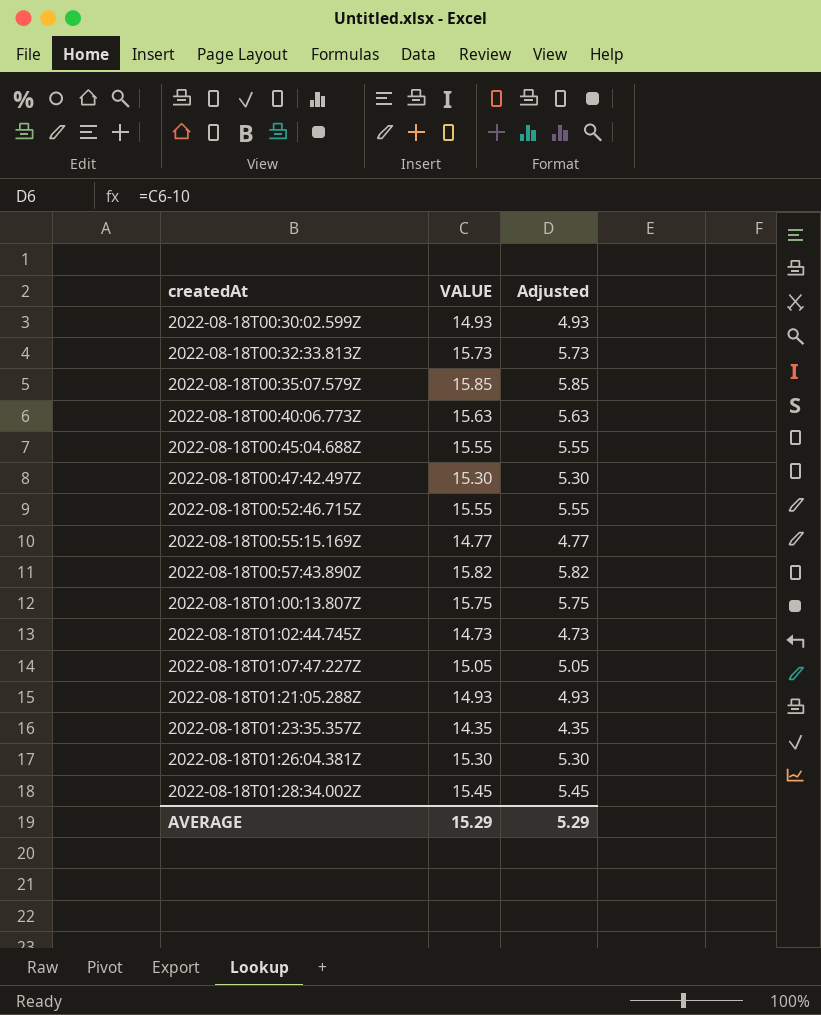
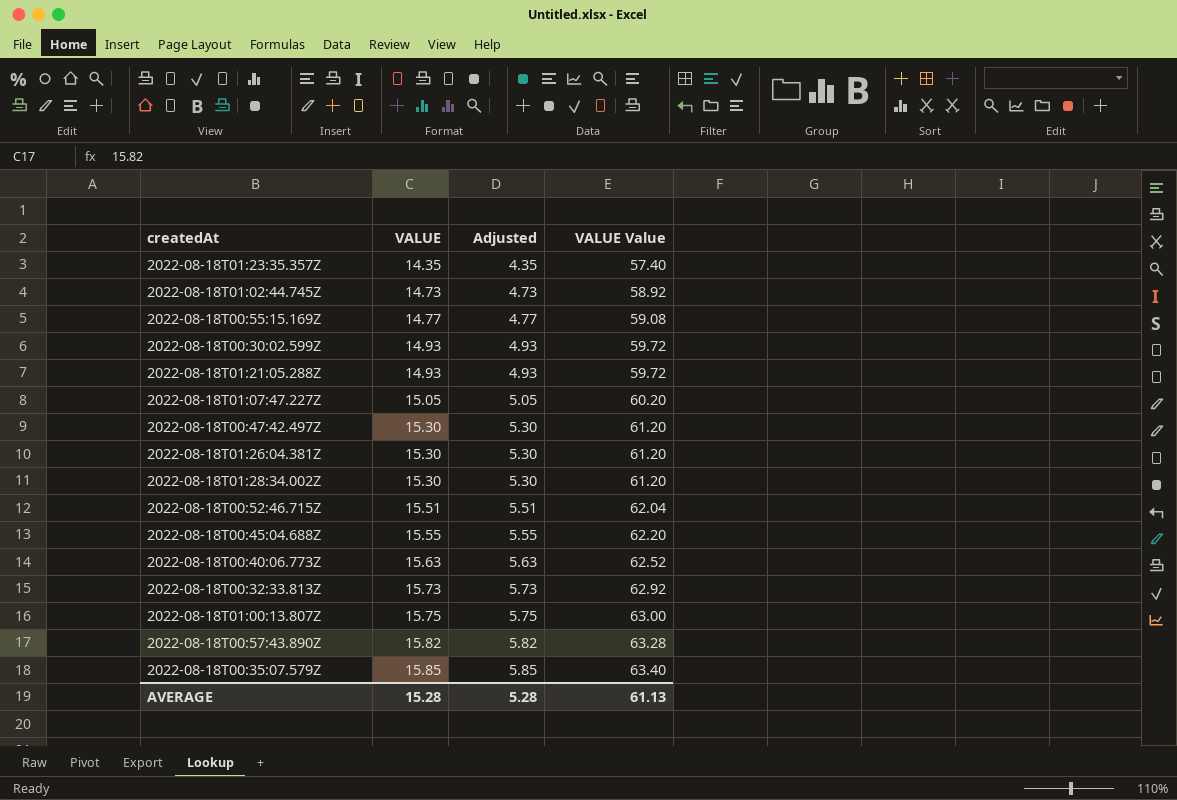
row order: createdAt ascending -> VALUE ascending
column VALUE Value | formula: none -> [VALUE] * 4
2022-08-18T01:28:34.002Z | VALUE: 15.45 -> 15.30
2022-08-18T01:28:34.002Z | Adjusted: 5.45 -> 5.30
2022-08-18T00:52:46.715Z | VALUE: 15.55 -> 15.51
2022-08-18T00:52:46.715Z | Adjusted: 5.55 -> 5.51
AVERAGE | VALUE: 15.29 -> 15.28
AVERAGE | Adjusted: 5.29 -> 5.28

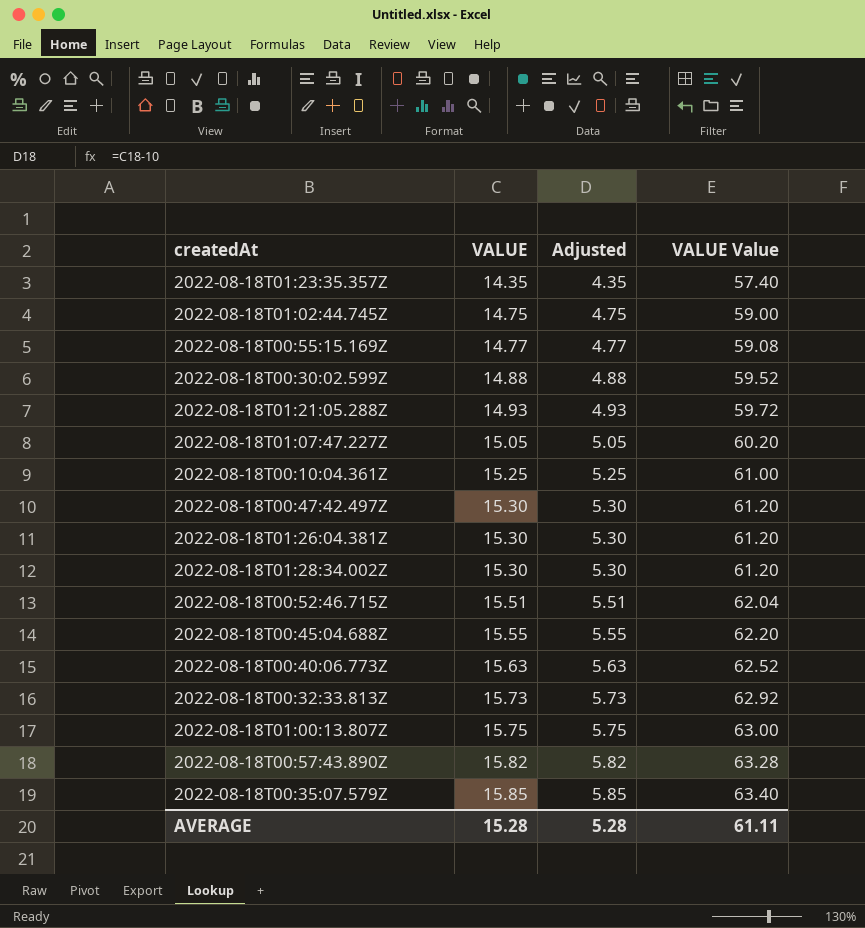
2022-08-18T01:02:44.745Z | VALUE: 14.73 -> 14.75
2022-08-18T01:02:44.745Z | Adjusted: 4.73 -> 4.75
2022-08-18T01:02:44.745Z | VALUE Value: 58.92 -> 59.00
2022-08-18T00:30:02.599Z | VALUE: 14.93 -> 14.88
2022-08-18T00:30:02.599Z | Adjusted: 4.93 -> 4.88
2022-08-18T00:30:02.599Z | VALUE Value: 59.72 -> 59.52
row 2022-08-18T00:10:04.361Z: none -> 15.25 | 5.25 | 61.00
AVERAGE | VALUE Value: 61.13 -> 61.11

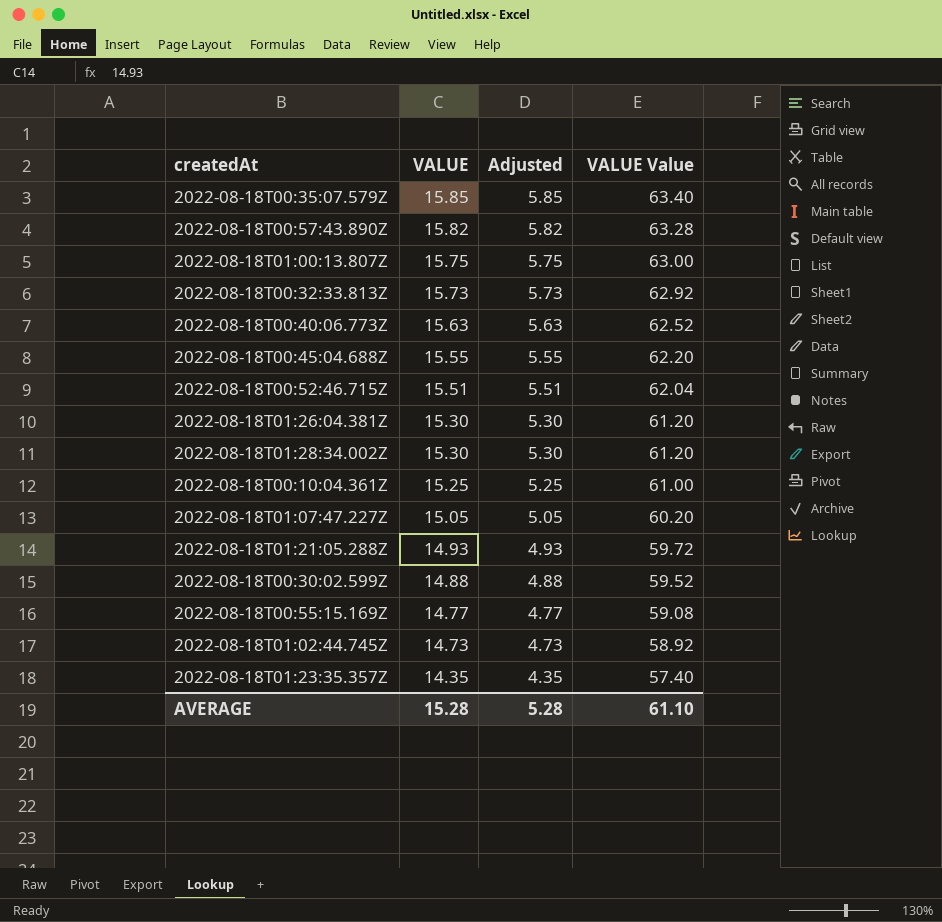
row order: VALUE ascending -> VALUE descending
row 2022-08-18T00:47:42.497Z: 15.30 | 5.30 | 61.20 -> none
2022-08-18T01:02:44.745Z | VALUE: 14.75 -> 14.73
2022-08-18T01:02:44.745Z | Adjusted: 4.75 -> 4.73
2022-08-18T01:02:44.745Z | VALUE Value: 59.00 -> 58.92
AVERAGE | VALUE Value: 61.11 -> 61.10

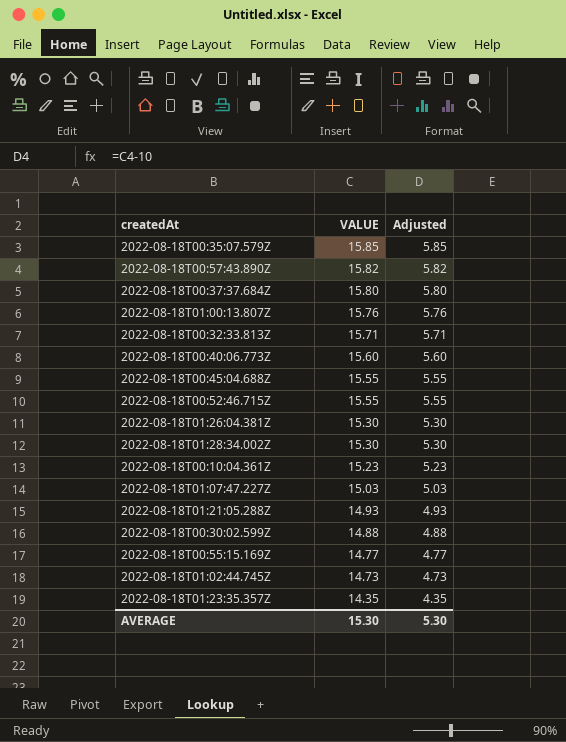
column VALUE Value | formula: [VALUE] * 4 -> none
row 2022-08-18T00:37:37.684Z: none -> 15.80 | 5.80
2022-08-18T01:00:13.807Z | VALUE: 15.75 -> 15.76
2022-08-18T01:00:13.807Z | Adjusted: 5.75 -> 5.76
2022-08-18T00:32:33.813Z | VALUE: 15.73 -> 15.71
2022-08-18T00:32:33.813Z | Adjusted: 5.73 -> 5.71
2022-08-18T00:40:06.773Z | VALUE: 15.63 -> 15.60
2022-08-18T00:40:06.773Z | Adjusted: 5.63 -> 5.60
2022-08-18T00:52:46.715Z | VALUE: 15.51 -> 15.55
2022-08-18T00:52:46.715Z | Adjusted: 5.51 -> 5.55
2022-08-18T00:10:04.361Z | VALUE: 15.25 -> 15.23
2022-08-18T00:10:04.361Z | Adjusted: 5.25 -> 5.23
2022-08-18T01:07:47.227Z | VALUE: 15.05 -> 15.03
2022-08-18T01:07:47.227Z | Adjusted: 5.05 -> 5.03
AVERAGE | VALUE: 15.28 -> 15.30
AVERAGE | Adjusted: 5.28 -> 5.30

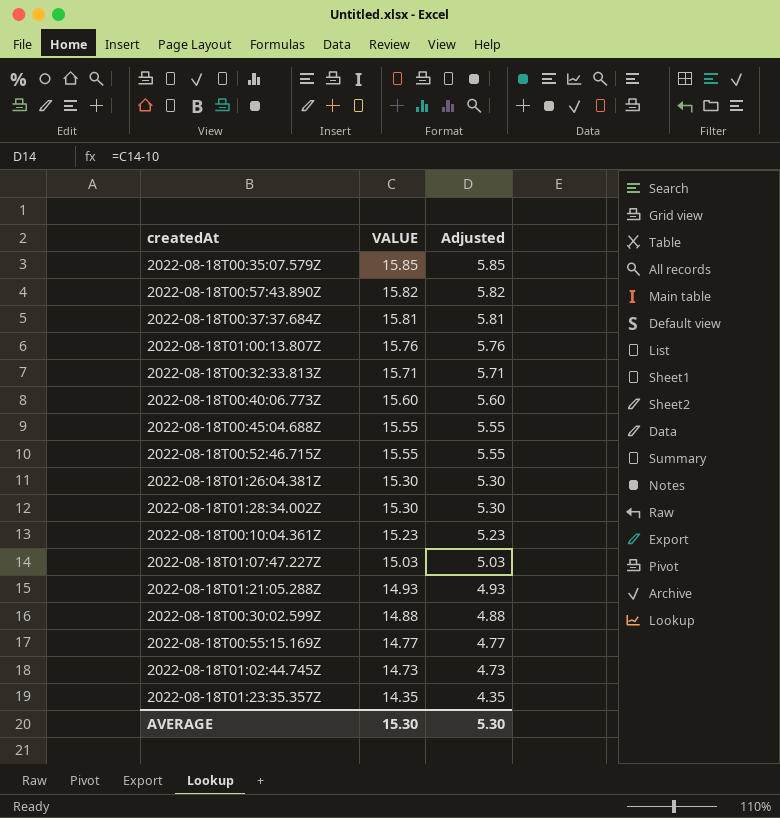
2022-08-18T00:37:37.684Z | VALUE: 15.80 -> 15.81
2022-08-18T00:37:37.684Z | Adjusted: 5.80 -> 5.81

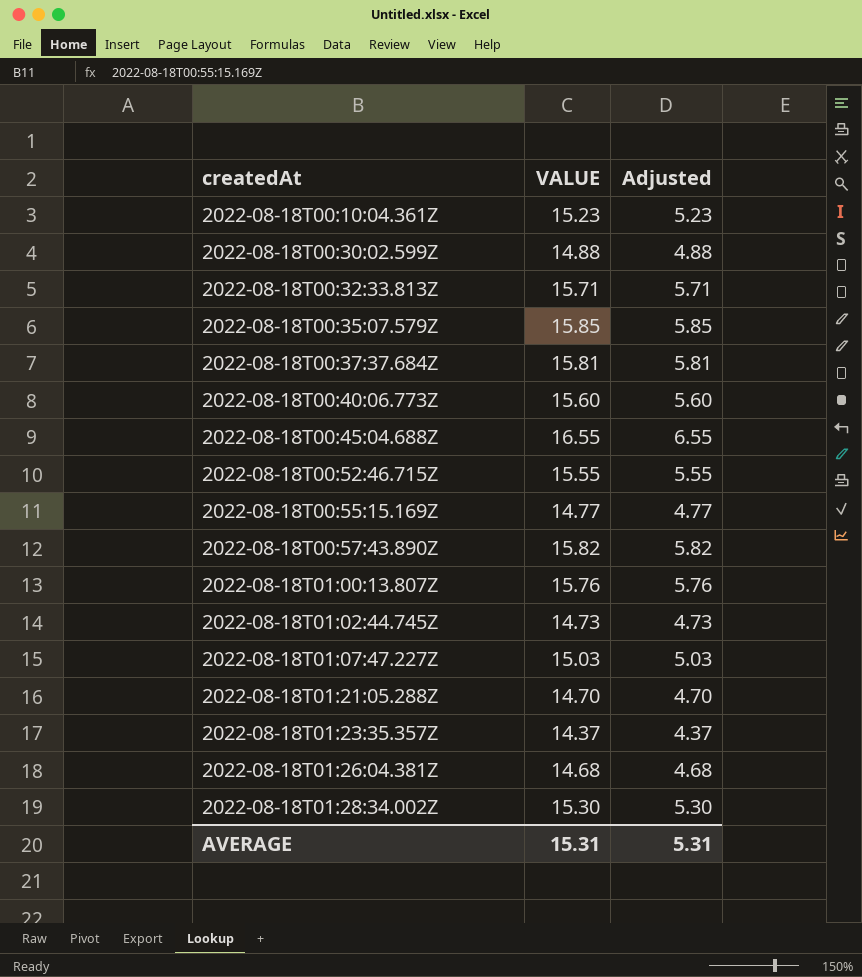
row order: VALUE descending -> createdAt ascending
2022-08-18T00:45:04.688Z | VALUE: 15.55 -> 16.55
2022-08-18T00:45:04.688Z | Adjusted: 5.55 -> 6.55
2022-08-18T01:21:05.288Z | VALUE: 14.93 -> 14.70
2022-08-18T01:21:05.288Z | Adjusted: 4.93 -> 4.70
2022-08-18T01:23:35.357Z | VALUE: 14.35 -> 14.37
2022-08-18T01:23:35.357Z | Adjusted: 4.35 -> 4.37
2022-08-18T01:26:04.381Z | VALUE: 15.30 -> 14.68
2022-08-18T01:26:04.381Z | Adjusted: 5.30 -> 4.68
AVERAGE | VALUE: 15.30 -> 15.31
AVERAGE | Adjusted: 5.30 -> 5.31

